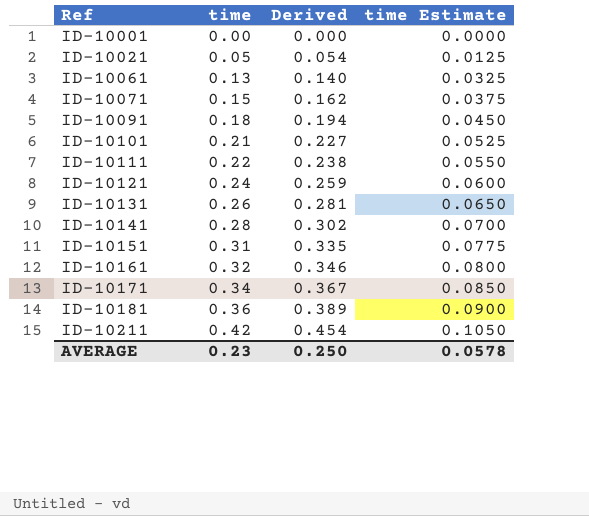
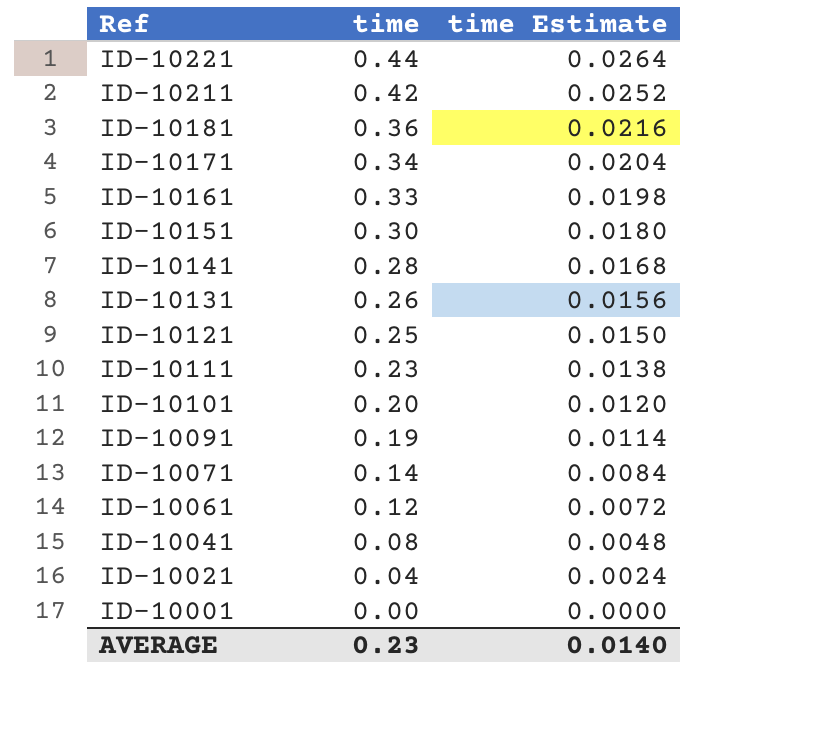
row order: Ref ascending -> Ref descending
column Derived | formula: [time] * 1.08 -> none
column time Estimate | formula: [time] * 0.25 -> [time] * 0.06
row ID-10221: none -> 0.44 | 0.0264
ID-10161 | time: 0.32 -> 0.33
ID-10151 | time: 0.31 -> 0.30
ID-10121 | time: 0.24 -> 0.25
ID-10111 | time: 0.22 -> 0.23
ID-10101 | time: 0.21 -> 0.20
ID-10091 | time: 0.18 -> 0.19
ID-10071 | time: 0.15 -> 0.14
ID-10061 | time: 0.13 -> 0.12
row ID-10041: none -> 0.08 | 0.0048
ID-10021 | time: 0.05 -> 0.04
AVERAGE | time Estimate: 0.0578 -> 0.0140

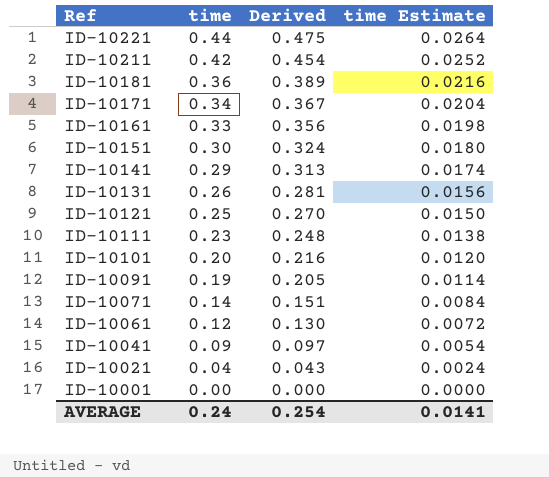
column Derived | formula: none -> [time] * 1.08
ID-10141 | time: 0.28 -> 0.29
ID-10141 | time Estimate: 0.0168 -> 0.0174
ID-10041 | time: 0.08 -> 0.09
ID-10041 | time Estimate: 0.0048 -> 0.0054
AVERAGE | time: 0.23 -> 0.24
AVERAGE | time Estimate: 0.0140 -> 0.0141

